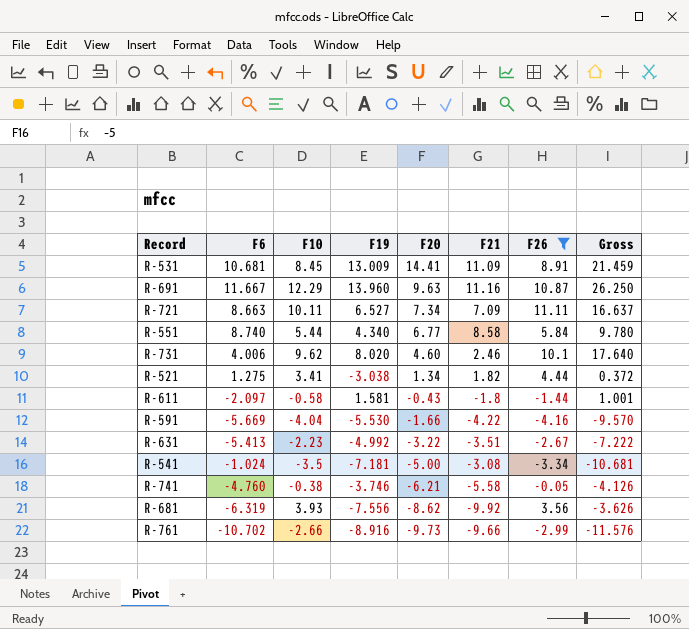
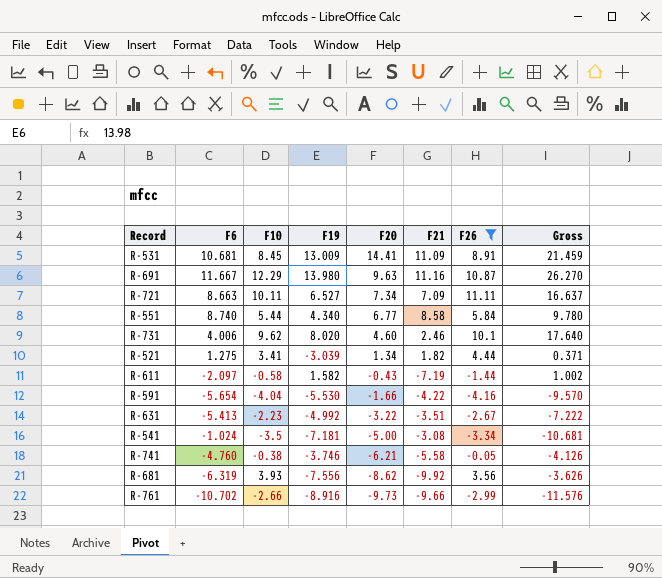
R-691 | F19: 13.960 -> 13.980
R-691 | Gross: 26.250 -> 26.270
R-521 | F19: -3.038 -> -3.039
R-521 | Gross: 0.372 -> 0.371
R-611 | F19: 1.581 -> 1.582
R-611 | F21: -1.8 -> -7.19
R-611 | Gross: 1.001 -> 1.002
R-591 | F6: -5.669 -> -5.654

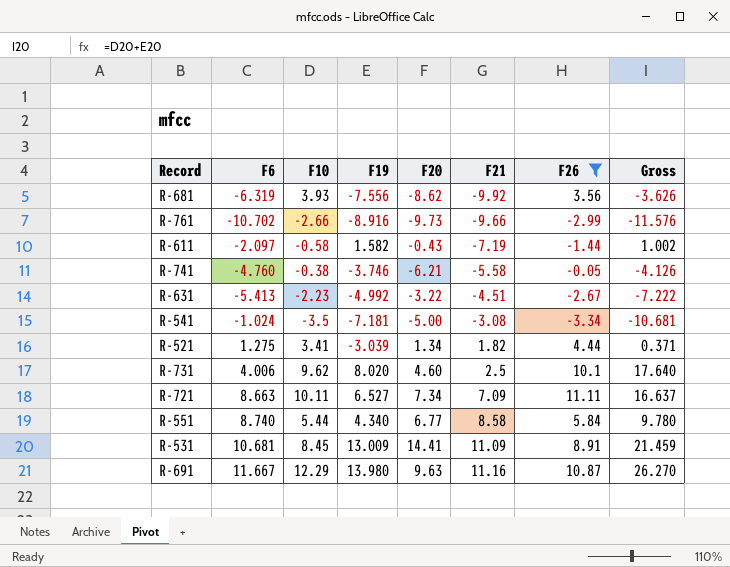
row order: F20 descending -> F21 ascending
row R-591: -5.654 | -4.04 | -5.530 | -1.66 | -4.22 | -4.16 | -9.570 -> none
R-631 | F21: -3.51 -> -4.51
R-731 | F21: 2.46 -> 2.5

